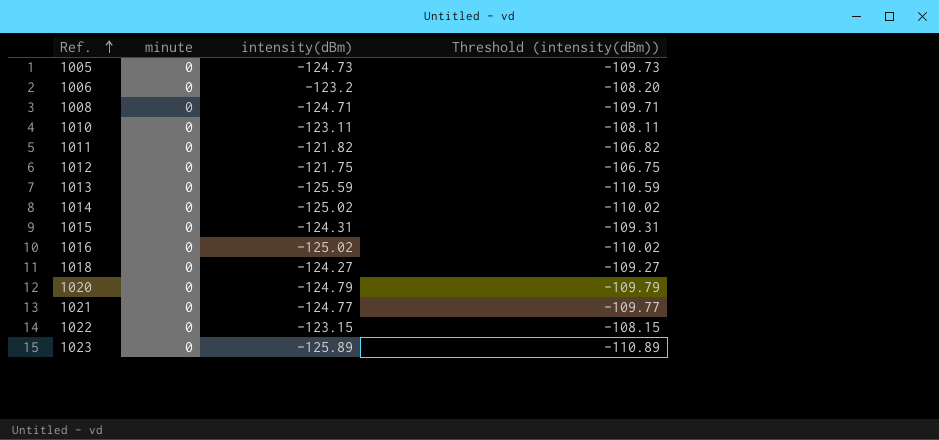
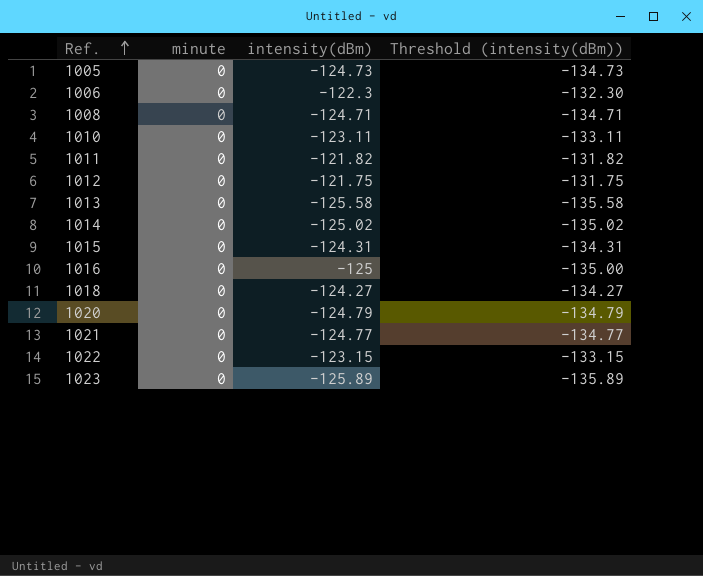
column Threshold (intensity(dBm)) | formula: [intensity(dBm)] + 15 -> [intensity(dBm)] - 10
1006 | intensity(dBm): -123.2 -> -122.3
1013 | intensity(dBm): -125.59 -> -125.58
1016 | intensity(dBm): -125.02 -> -125

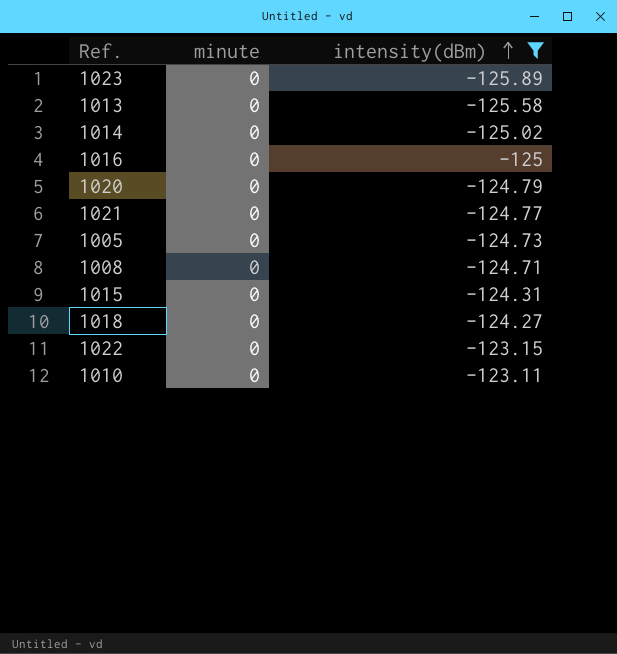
filter: none -> intensity(dBm) <= -123.11
row order: Ref. ascending -> intensity(dBm) ascending
column Threshold (intensity(dBm)) | formula: [intensity(dBm)] - 10 -> none

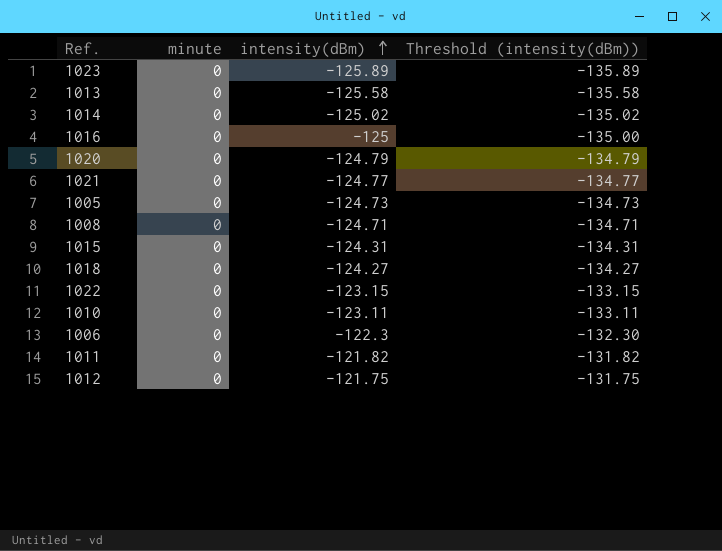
filter: intensity(dBm) <= -123.11 -> none
column Threshold (intensity(dBm)) | formula: none -> [intensity(dBm)] - 10

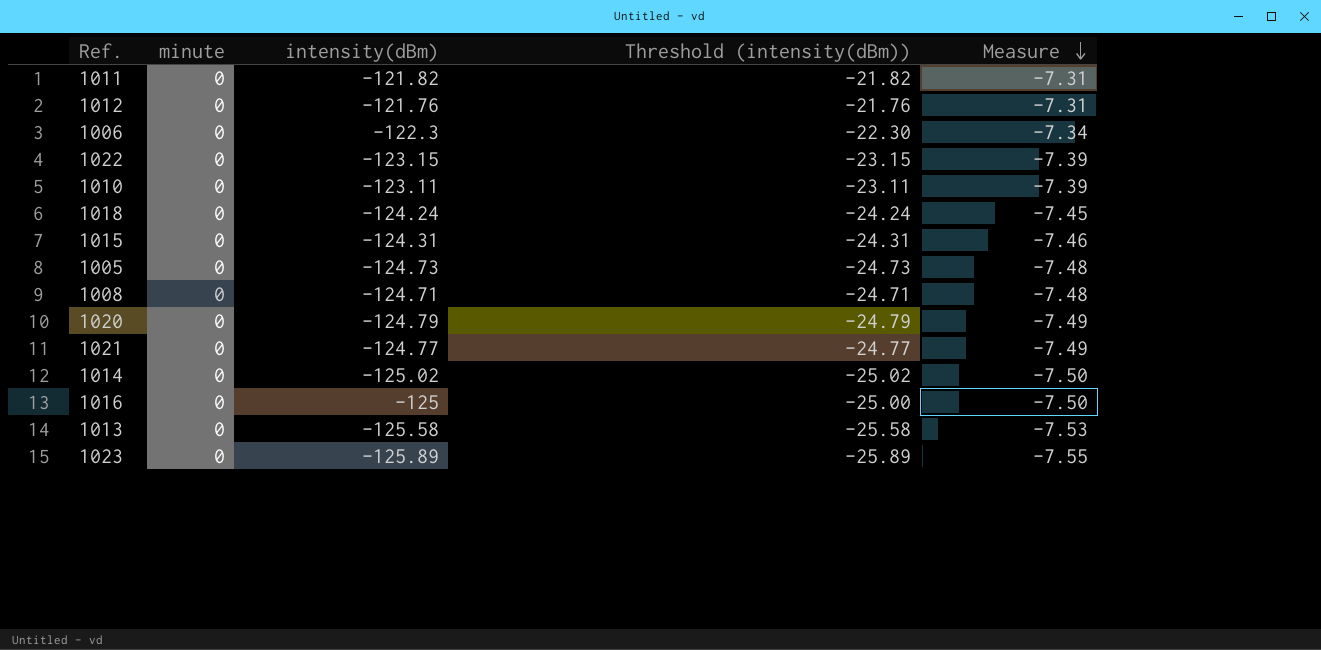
row order: intensity(dBm) ascending -> Measure descending
column Threshold (intensity(dBm)) | formula: [intensity(dBm)] - 10 -> [intensity(dBm)] + 100
column Measure | formula: none -> [intensity(dBm)] * 0.06
1012 | intensity(dBm): -121.75 -> -121.76
1018 | intensity(dBm): -124.27 -> -124.24

